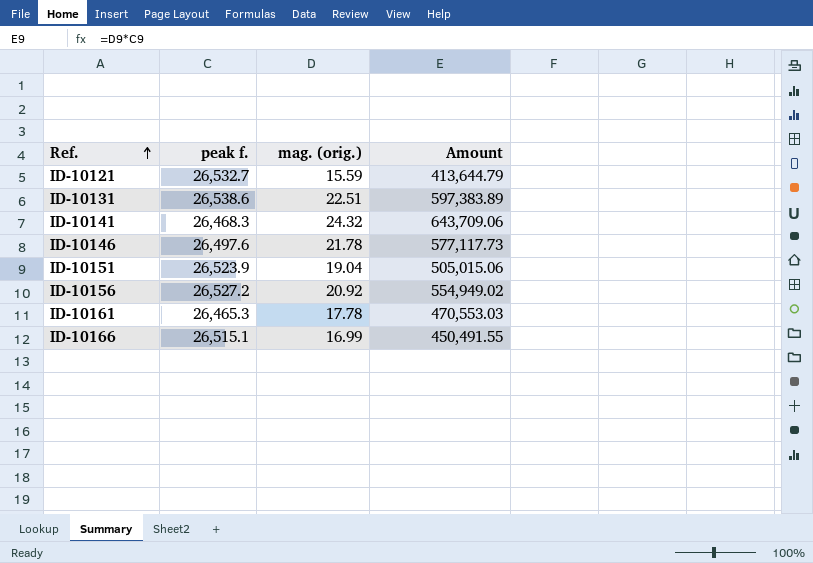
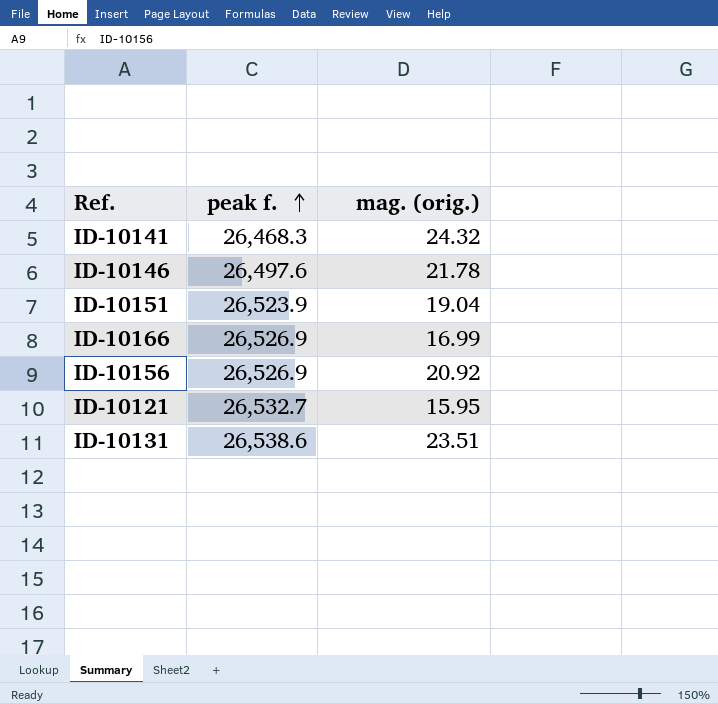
row order: Ref. ascending -> peak f. ascending
column Amount | formula: [peak f.] * [mag. (orig.)] -> none
row ID-10161: 26,465.3 | 17.78 | 470,553.03 -> none
ID-10166 | peak f.: 26,515.1 -> 26,526.9
ID-10156 | peak f.: 26,527.2 -> 26,526.9
ID-10121 | mag. (orig.): 15.59 -> 15.95
ID-10131 | mag. (orig.): 22.51 -> 23.51

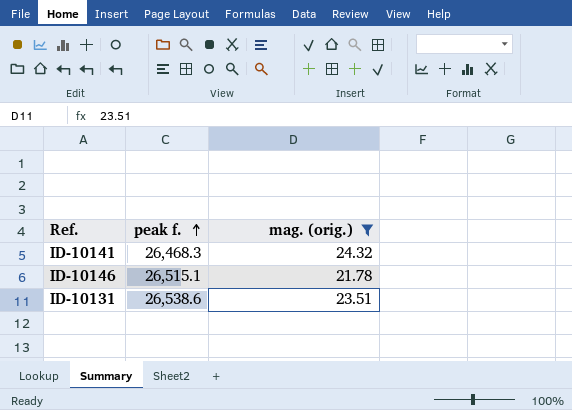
filter: none -> mag. (orig.) >= 21.78
ID-10146 | peak f.: 26,497.6 -> 26,515.1

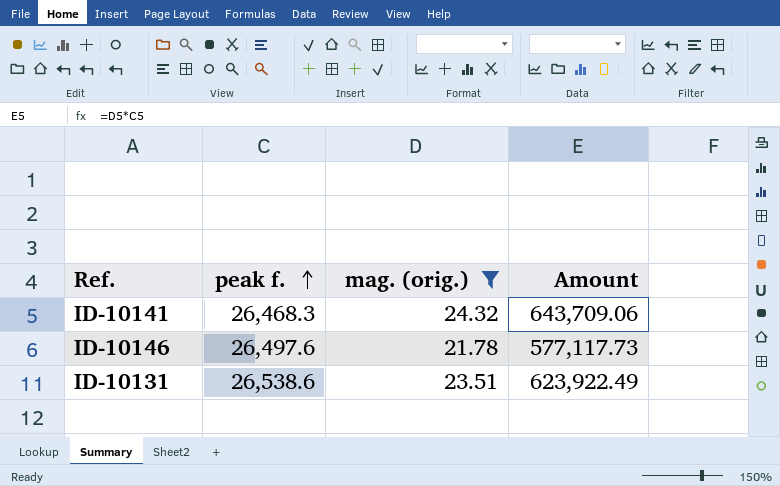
column Amount | formula: none -> [peak f.] * [mag. (orig.)]
ID-10146 | peak f.: 26,515.1 -> 26,497.6

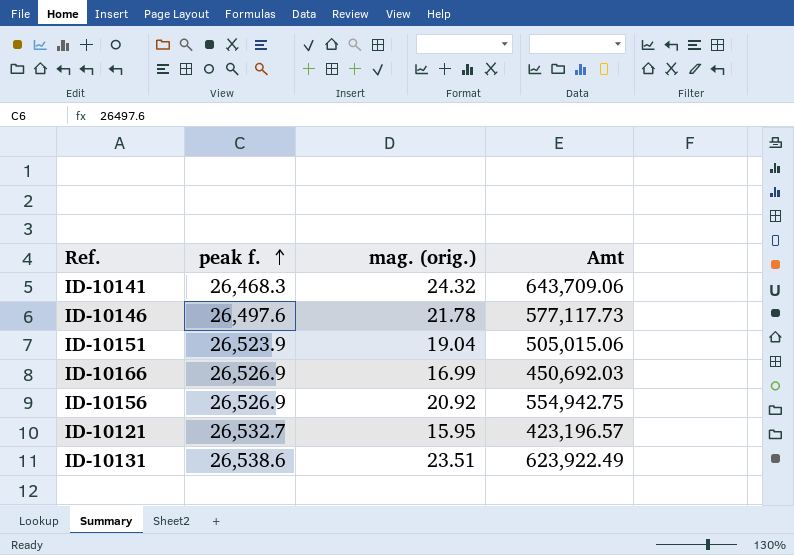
filter: mag. (orig.) >= 21.78 -> none
column name: Amount -> Amt

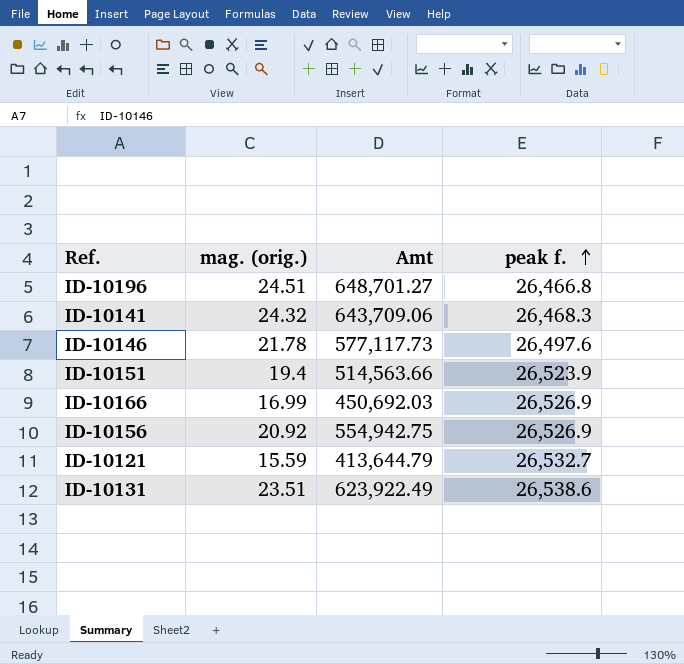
column peak f. | position: 2 -> 4
row ID-10196: none -> 24.51 | 648,701.27 | 26,466.8
ID-10151 | mag. (orig.): 19.04 -> 19.4
ID-10151 | Amt: 505,015.06 -> 514,563.66
ID-10121 | mag. (orig.): 15.95 -> 15.59
ID-10121 | Amt: 423,196.57 -> 413,644.79

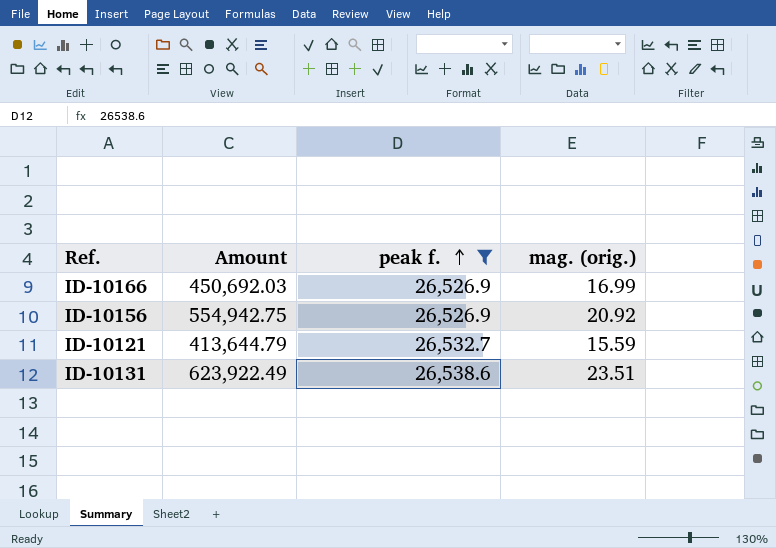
filter: none -> peak f. >= 26,526.9
column name: Amt -> Amount
column mag. (orig.) | position: 2 -> 4

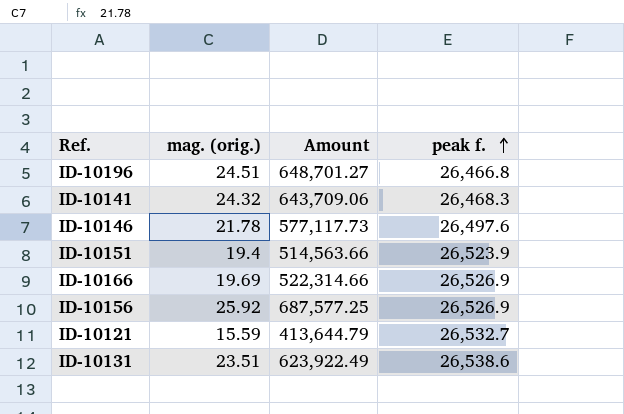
filter: peak f. >= 26,526.9 -> none
column mag. (orig.) | position: 4 -> 2
ID-10166 | mag. (orig.): 16.99 -> 19.69
ID-10166 | Amount: 450,692.03 -> 522,314.66
ID-10156 | mag. (orig.): 20.92 -> 25.92
ID-10156 | Amount: 554,942.75 -> 687,577.25

